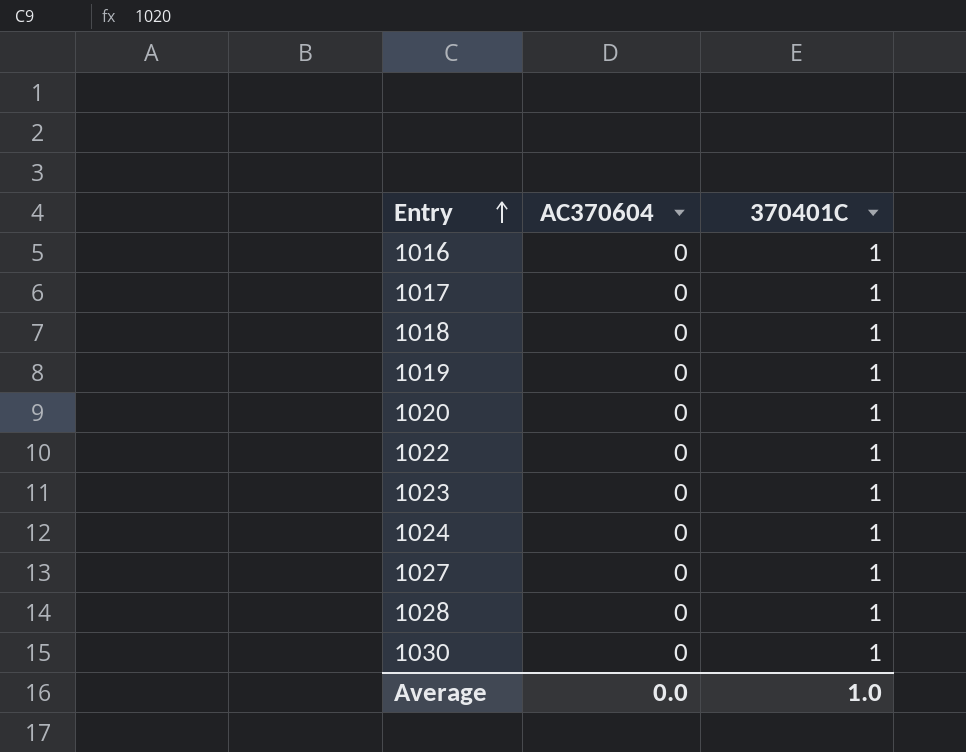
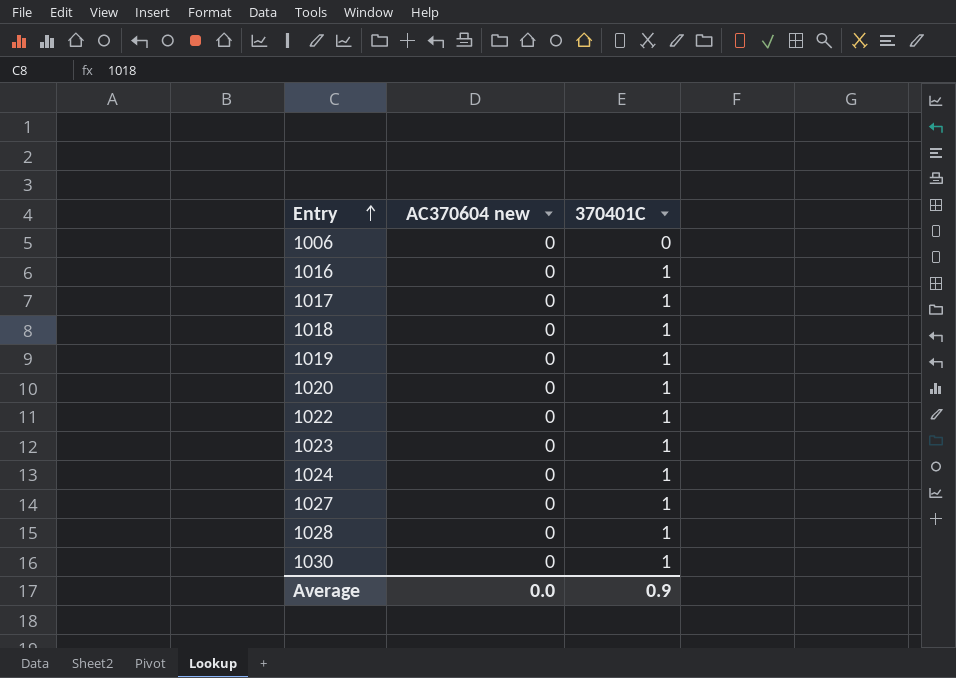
column name: AC370604 -> AC370604 new
row 1006: none -> 0 | 0
Average | 370401C: 1.0 -> 0.9

